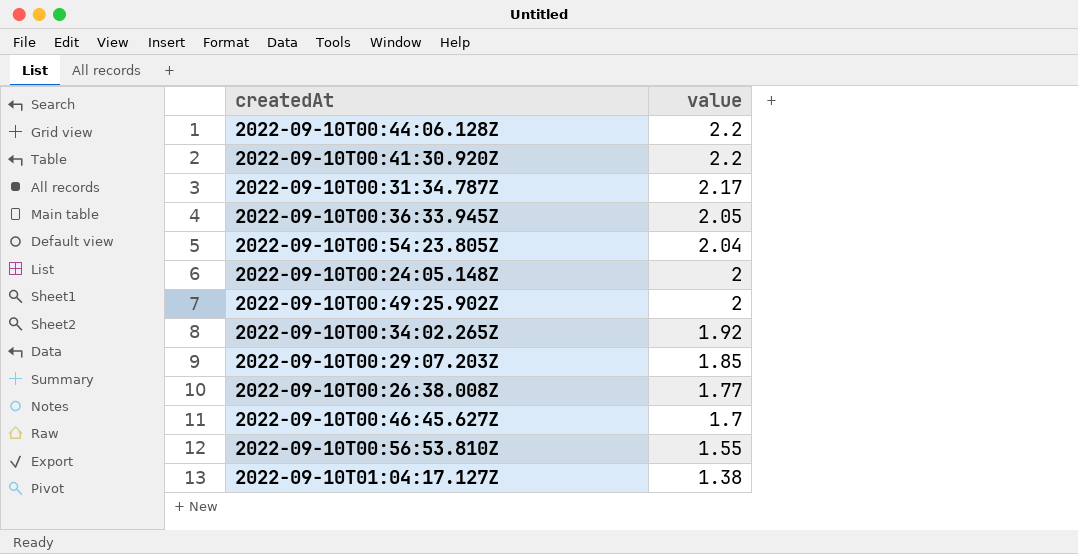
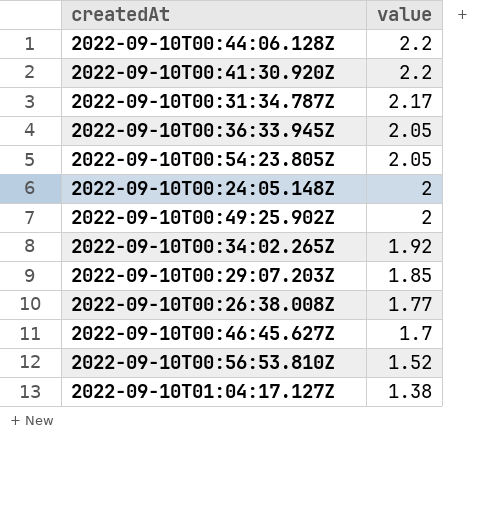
2022-09-10T00:54:23.805Z | value: 2.04 -> 2.05
2022-09-10T00:56:53.810Z | value: 1.55 -> 1.52

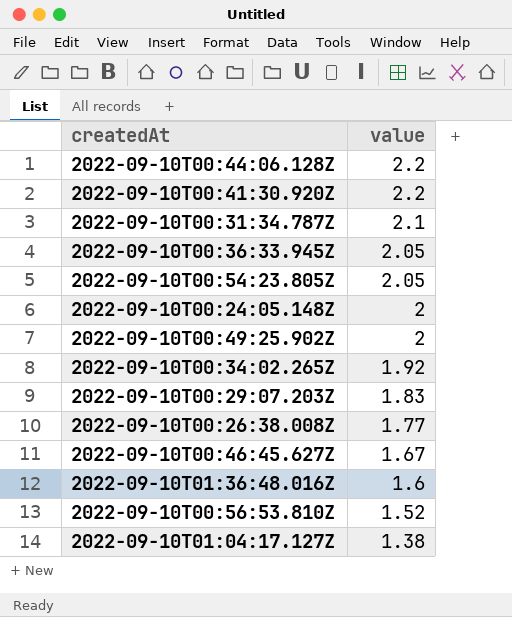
2022-09-10T00:31:34.787Z | value: 2.17 -> 2.1
2022-09-10T00:29:07.203Z | value: 1.85 -> 1.83
2022-09-10T00:46:45.627Z | value: 1.7 -> 1.67
row 2022-09-10T01:36:48.016Z: none -> 1.6

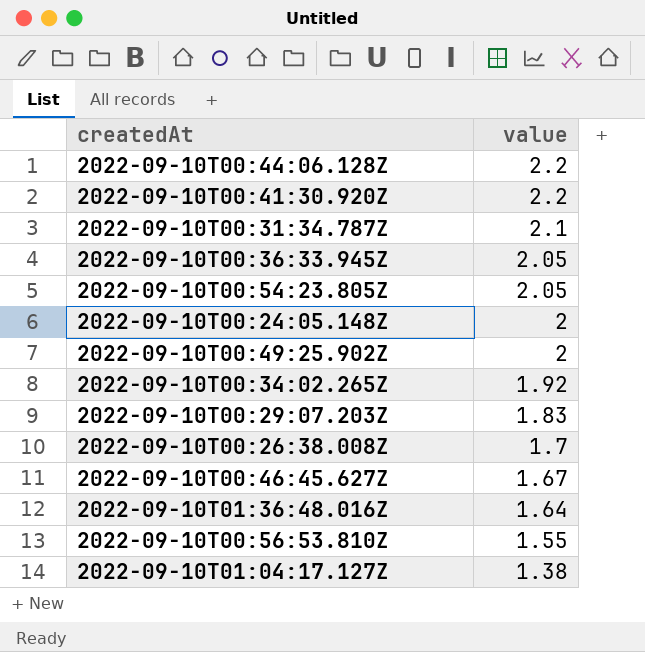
2022-09-10T00:26:38.008Z | value: 1.77 -> 1.7
2022-09-10T01:36:48.016Z | value: 1.6 -> 1.64
2022-09-10T00:56:53.810Z | value: 1.52 -> 1.55

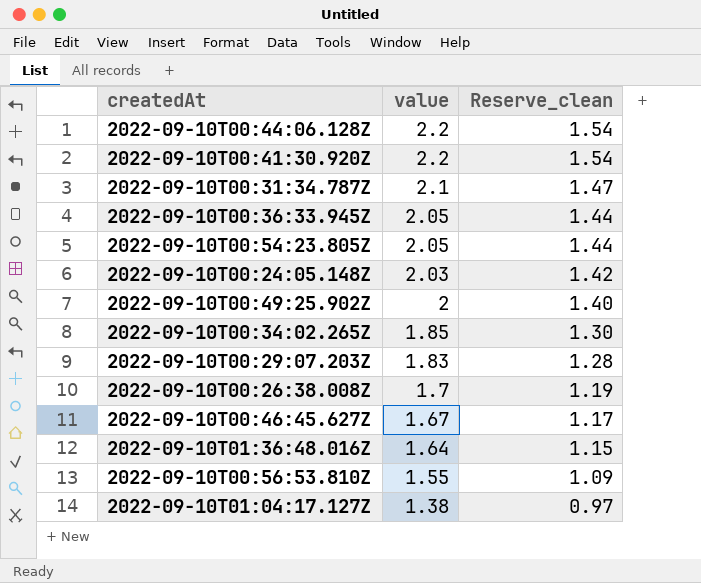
column Reserve_clean | formula: none -> [value] * 0.7
2022-09-10T00:24:05.148Z | value: 2 -> 2.03
2022-09-10T00:34:02.265Z | value: 1.92 -> 1.85

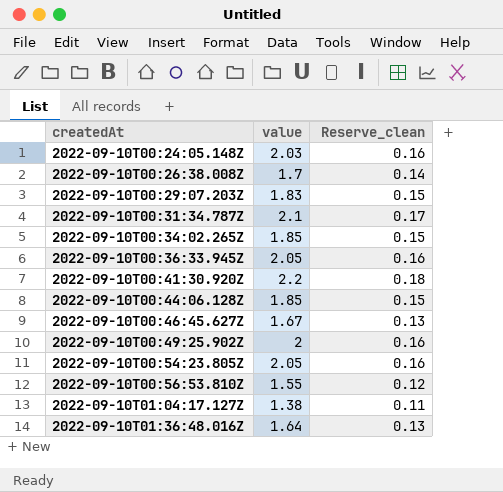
row order: value descending -> createdAt ascending
column Reserve_clean | formula: [value] * 0.7 -> [value] * 0.08
2022-09-10T00:44:06.128Z | value: 2.2 -> 1.85

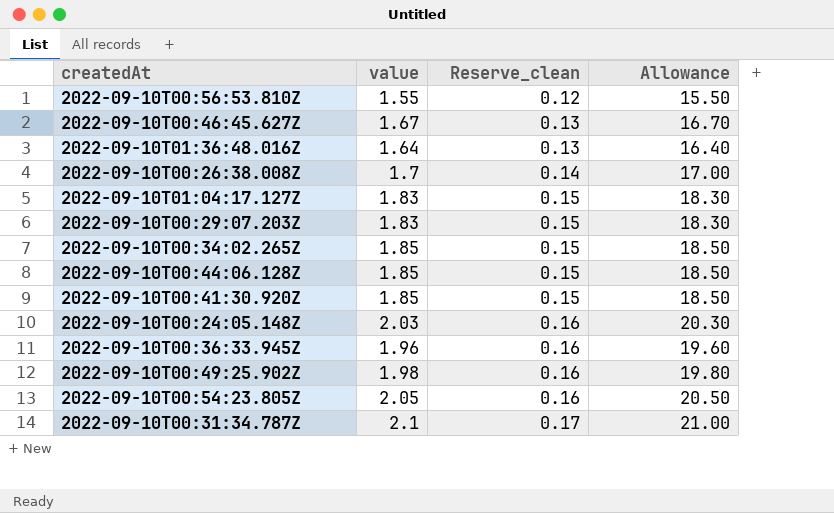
row order: createdAt ascending -> Reserve_clean ascending
column Allowance | formula: none -> [value] * 10
2022-09-10T01:04:17.127Z | value: 1.38 -> 1.83
2022-09-10T01:04:17.127Z | Reserve_clean: 0.11 -> 0.15
2022-09-10T00:41:30.920Z | value: 2.2 -> 1.85
2022-09-10T00:41:30.920Z | Reserve_clean: 0.18 -> 0.15
2022-09-10T00:36:33.945Z | value: 2.05 -> 1.96
2022-09-10T00:49:25.902Z | value: 2 -> 1.98

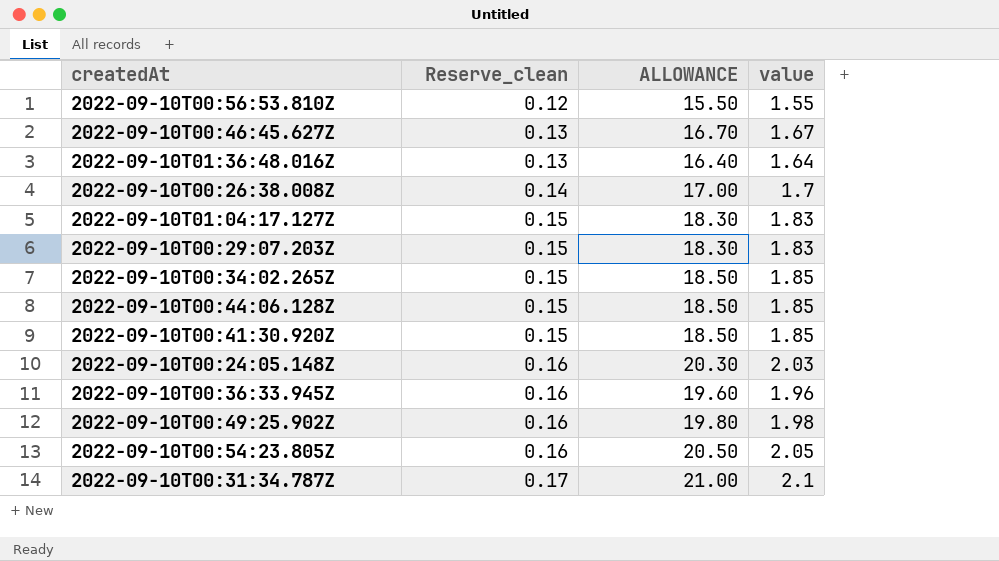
column name: Allowance -> ALLOWANCE
column value | position: 2 -> 4

